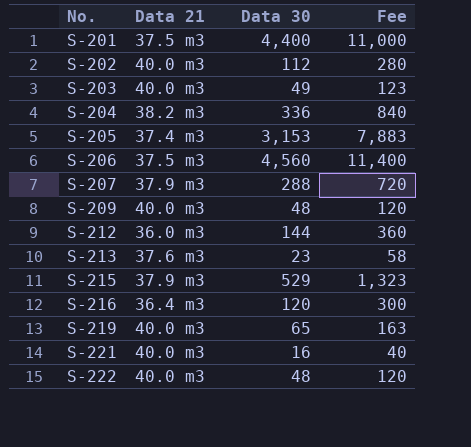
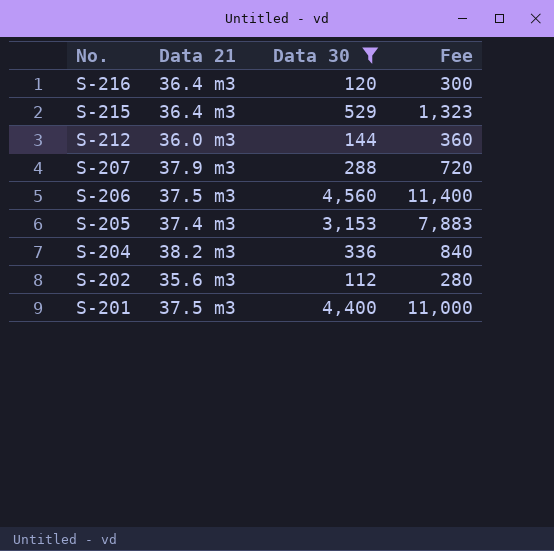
filter: none -> Data 30 >= 112
row order: No. ascending -> No. descending
S-215 | Data 21: 37.9 m3 -> 36.4 m3
S-202 | Data 21: 40.0 m3 -> 35.6 m3

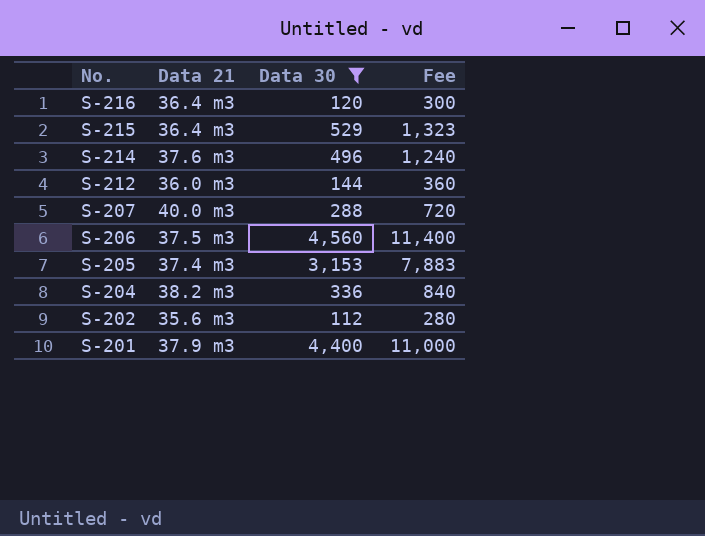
row S-214: none -> 37.6 m3 | 496 | 1,240
S-207 | Data 21: 37.9 m3 -> 40.0 m3
S-201 | Data 21: 37.5 m3 -> 37.9 m3

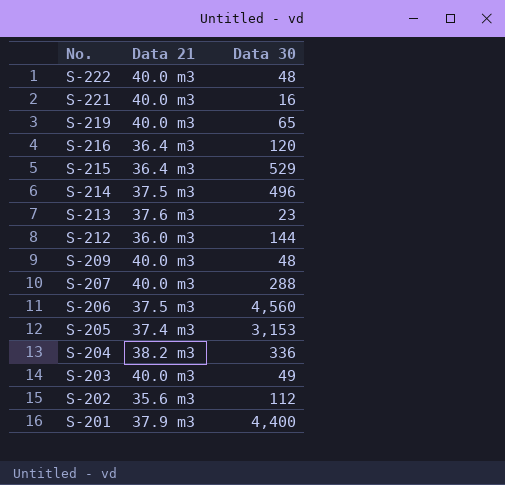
filter: Data 30 >= 112 -> none
column Fee | formula: [Data 30] * 2.5 -> none
S-214 | Data 21: 37.6 m3 -> 37.5 m3

